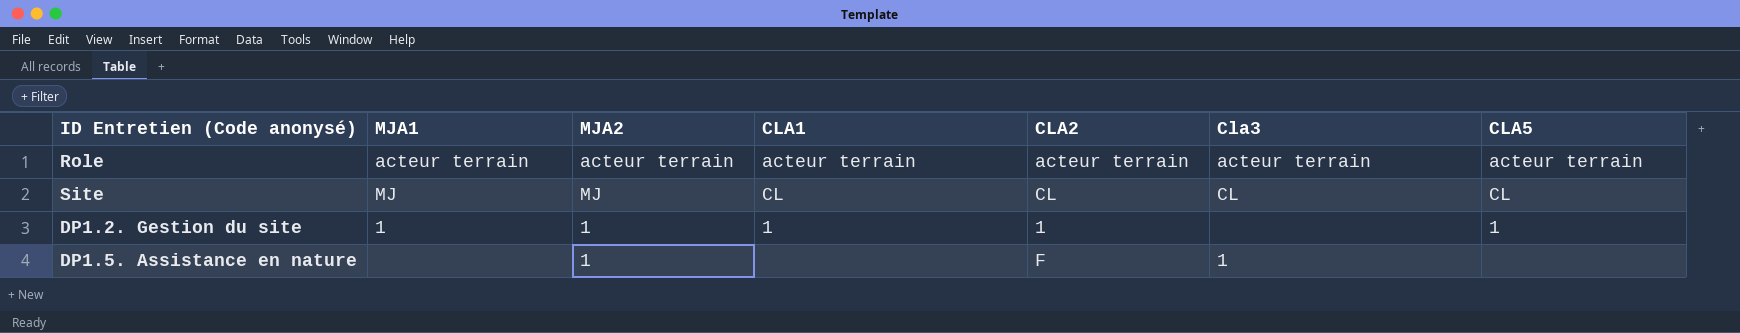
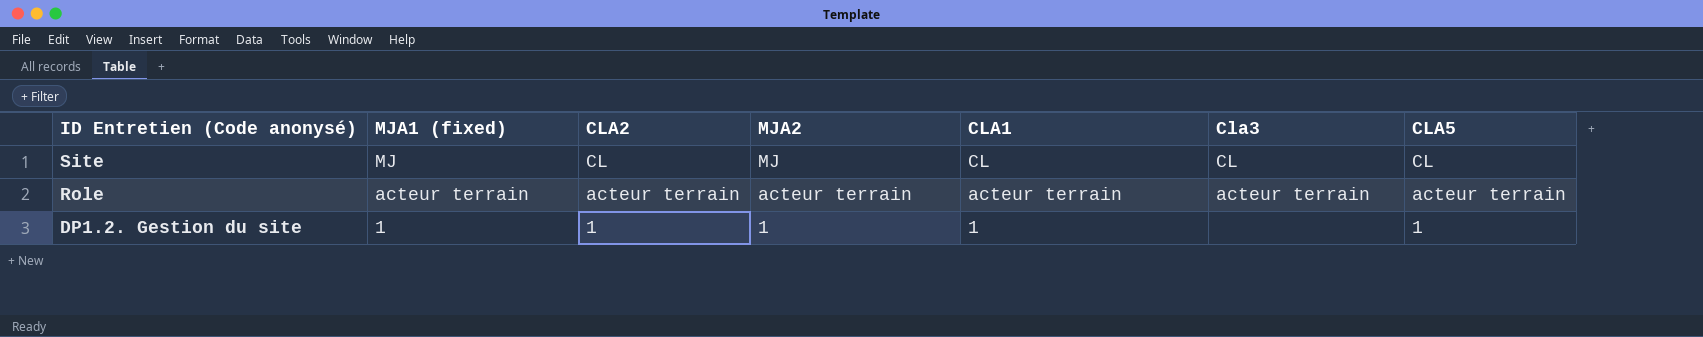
row order: none -> ID Entretien (Code anonysé) descending
column name: MJA1 -> MJA1 (fixed)
column CLA2 | position: 5 -> 3
row DP1.5. Assistance en nature: none | 1 | none | F | 1 | none -> none

